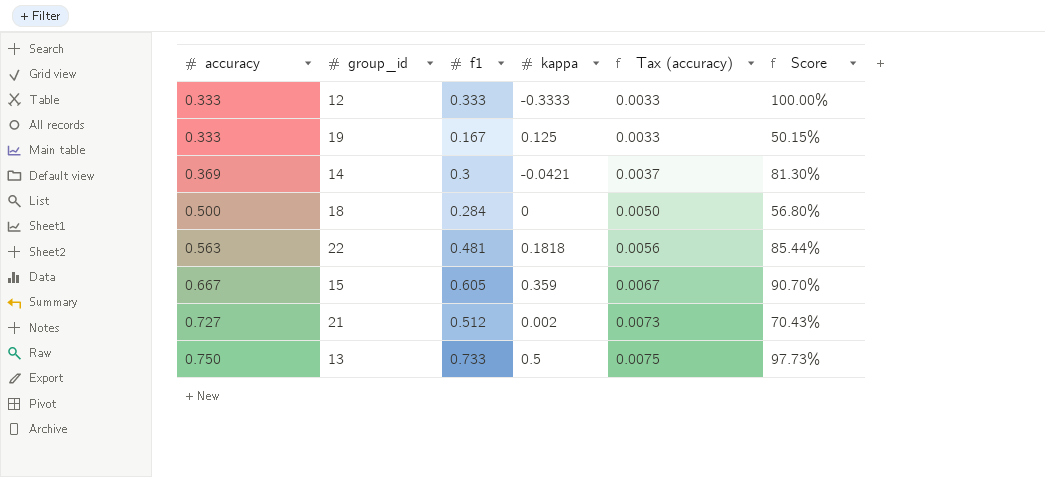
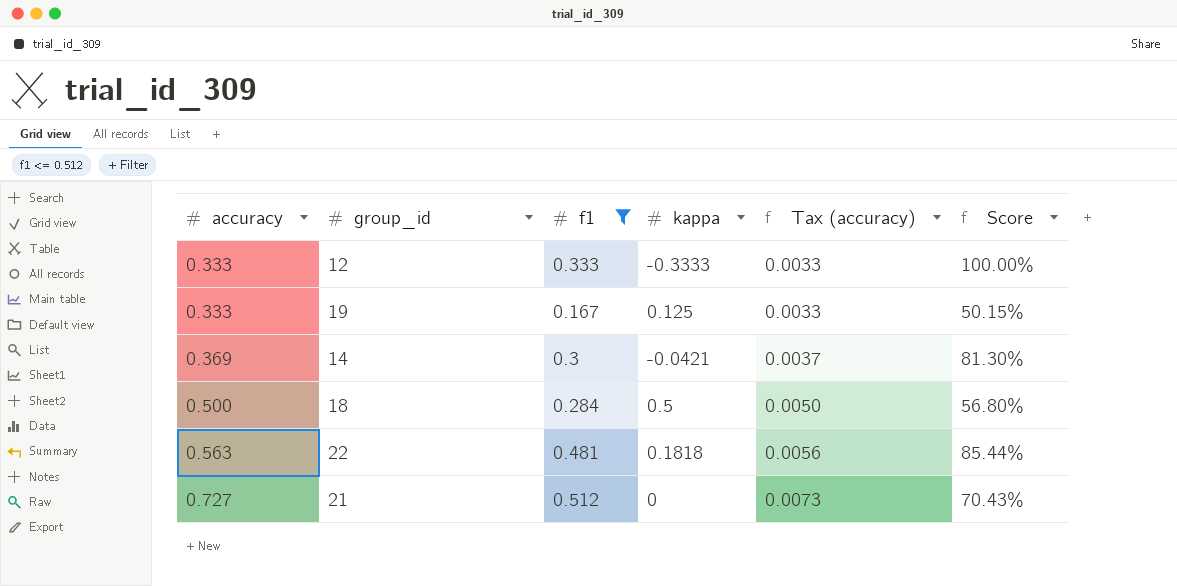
filter: none -> f1 <= 0.512
18 | kappa: 0 -> 0.5
21 | kappa: 0.002 -> 0

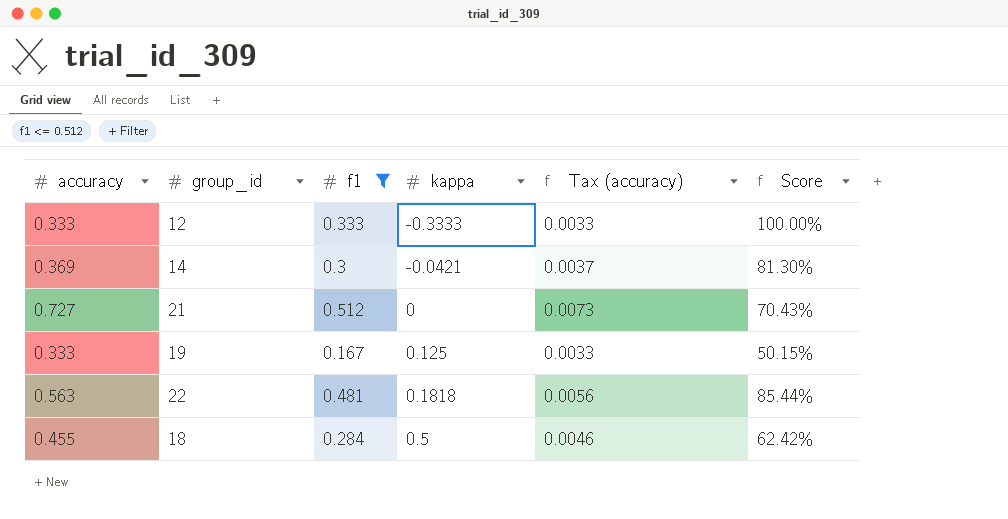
row order: accuracy ascending -> kappa ascending
18 | accuracy: 0.500 -> 0.455
18 | Tax (accuracy): 0.0050 -> 0.0046
18 | Score: 56.80% -> 62.42%

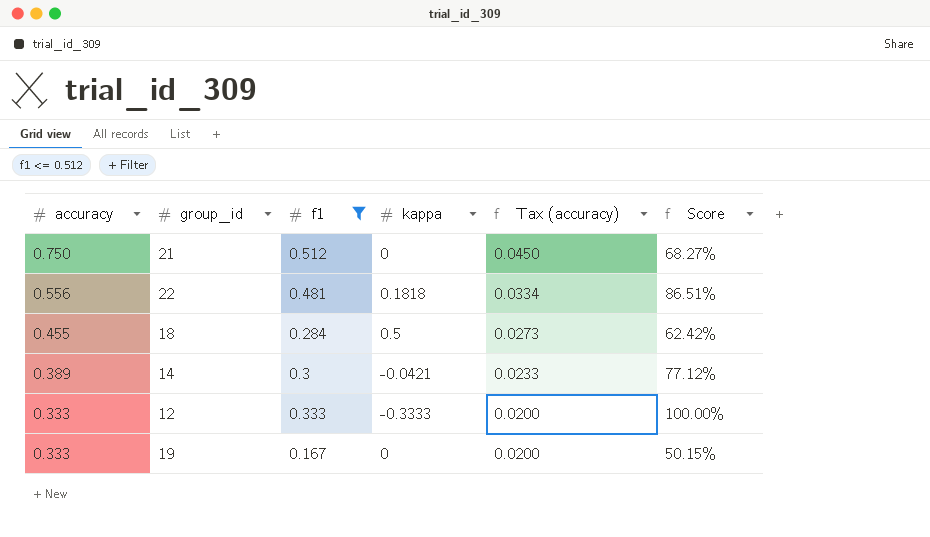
row order: kappa ascending -> accuracy descending
column Tax (accuracy) | formula: [accuracy] * 0.01 -> [accuracy] * 0.06
21 | accuracy: 0.727 -> 0.750
21 | Score: 70.43% -> 68.27%
22 | accuracy: 0.563 -> 0.556
22 | Score: 85.44% -> 86.51%
14 | accuracy: 0.369 -> 0.389
14 | Score: 81.30% -> 77.12%
19 | kappa: 0.125 -> 0

